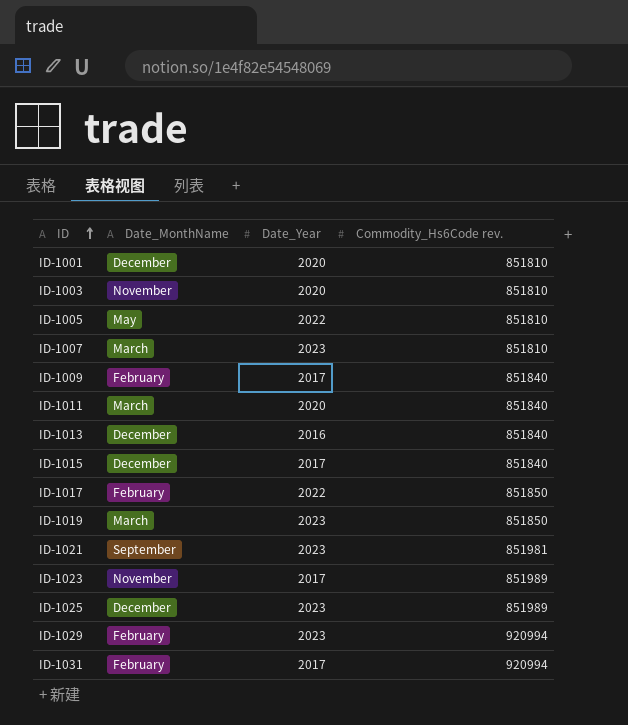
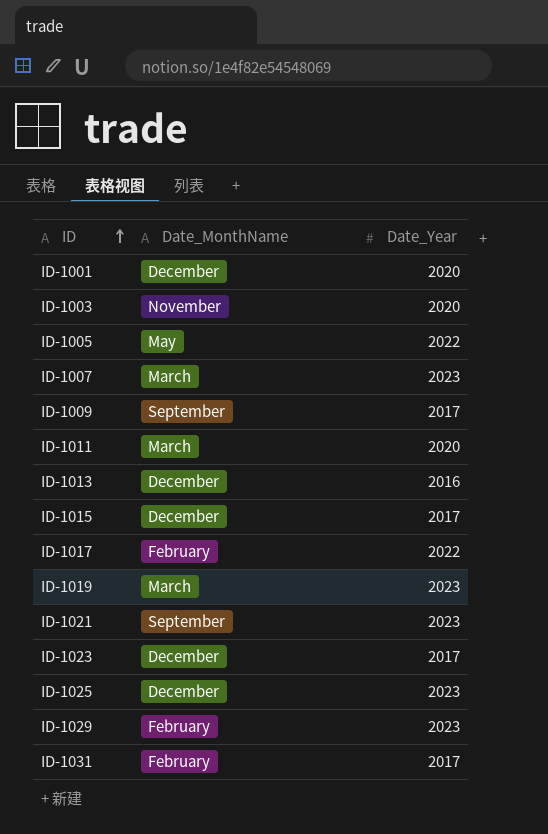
column Commodity_Hs6Code rev. | position: 4 -> none
ID-1009 | Date_MonthName: February -> September
ID-1023 | Date_MonthName: November -> December

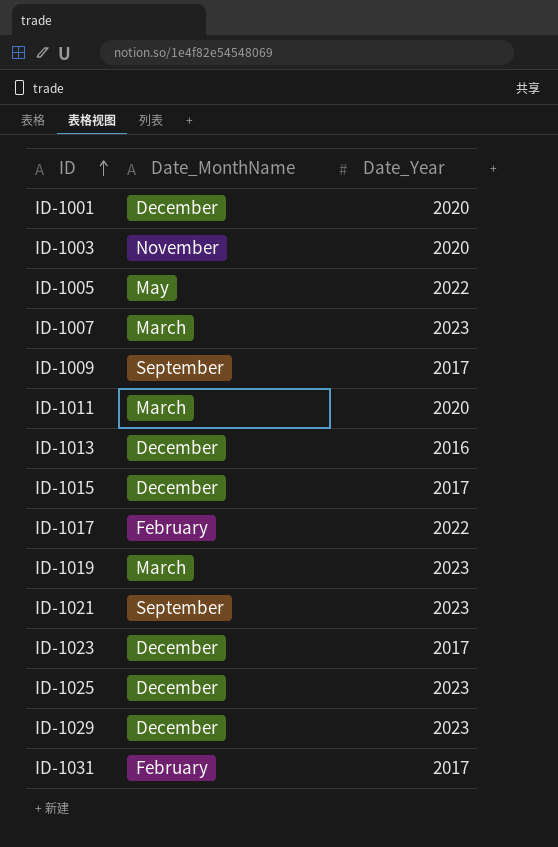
ID-1029 | Date_MonthName: February -> December

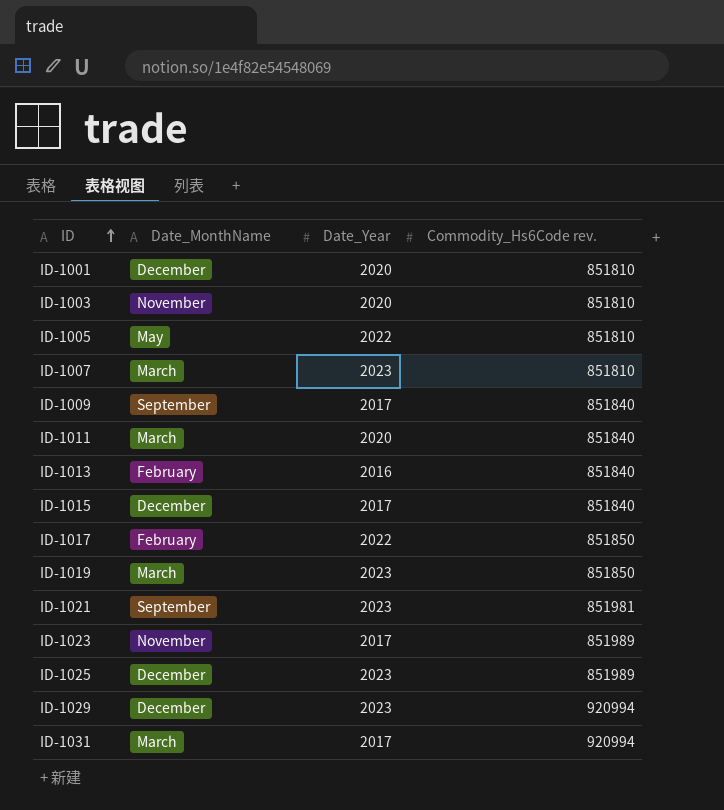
column Commodity_Hs6Code rev. | position: none -> 4
ID-1013 | Date_MonthName: December -> February
ID-1023 | Date_MonthName: December -> November
ID-1031 | Date_MonthName: February -> March

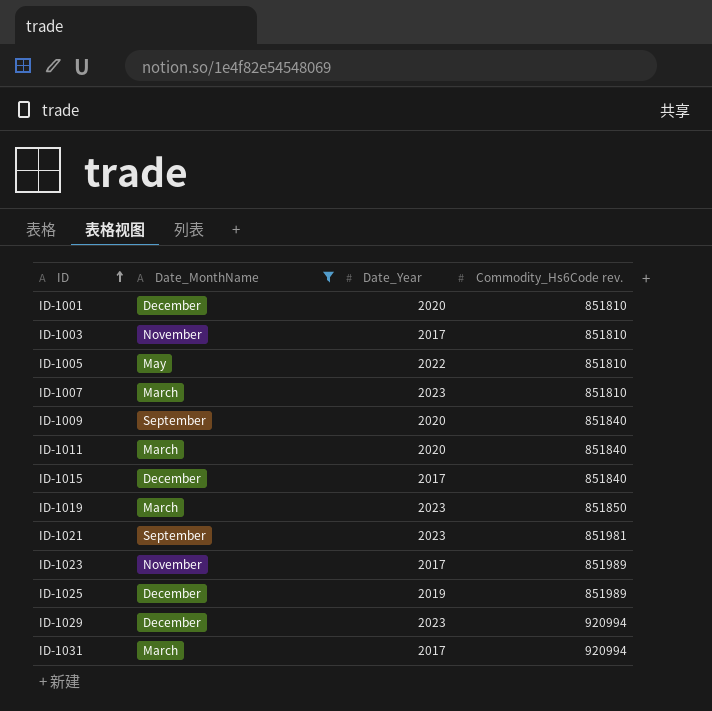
filter: none -> Date_MonthName != February
ID-1003 | Date_Year: 2020 -> 2017
ID-1009 | Date_Year: 2017 -> 2020
ID-1025 | Date_Year: 2023 -> 2019

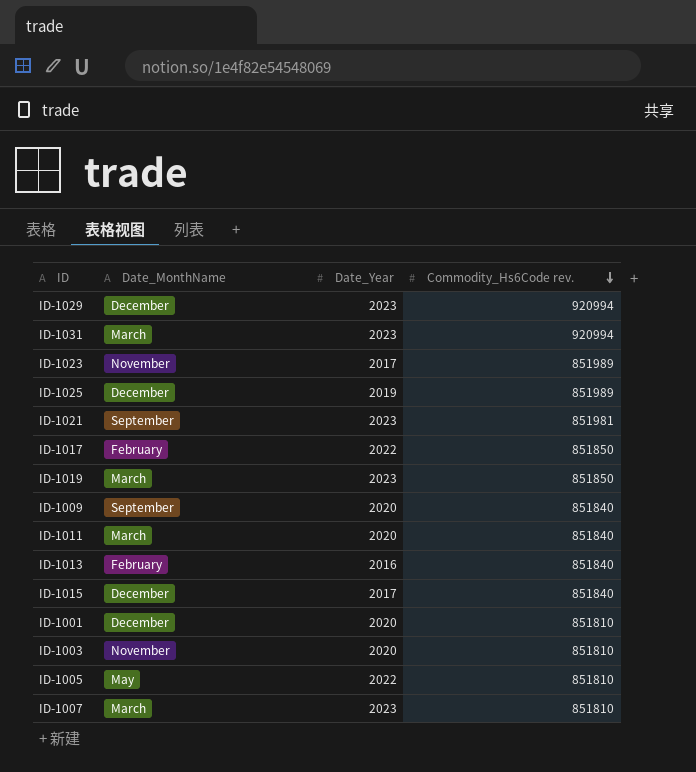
filter: Date_MonthName != February -> none
row order: ID ascending -> Commodity_Hs6Code rev. descending
ID-1031 | Date_Year: 2017 -> 2023
ID-1003 | Date_Year: 2017 -> 2020

